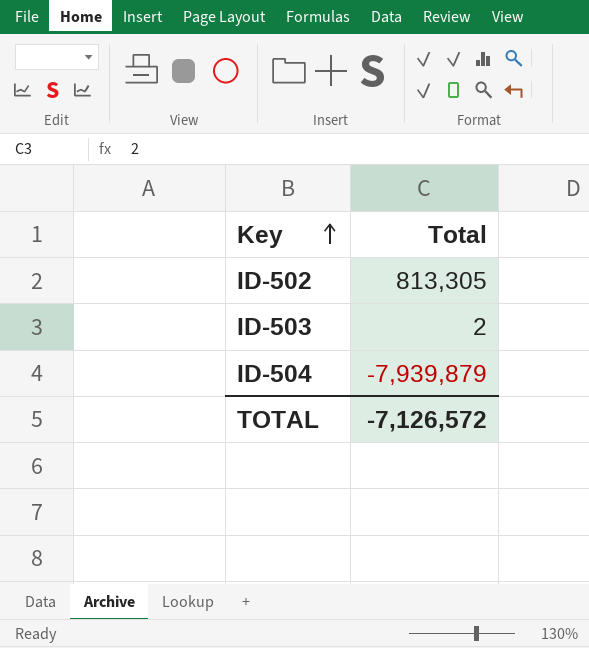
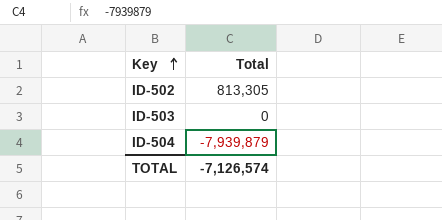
ID-503 | Total: 2 -> 0
TOTAL | Total: -7,126,572 -> -7,126,574

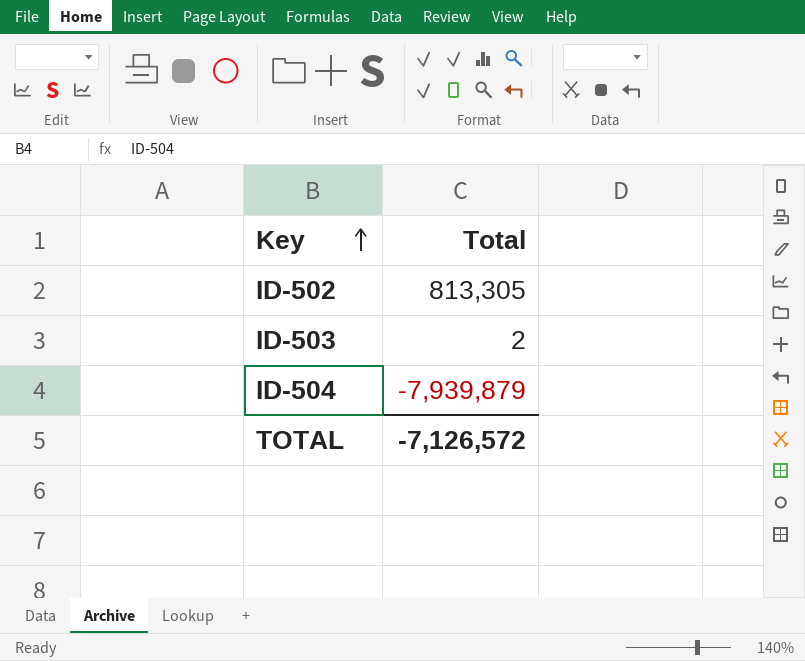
ID-503 | Total: 0 -> 2
TOTAL | Total: -7,126,574 -> -7,126,572

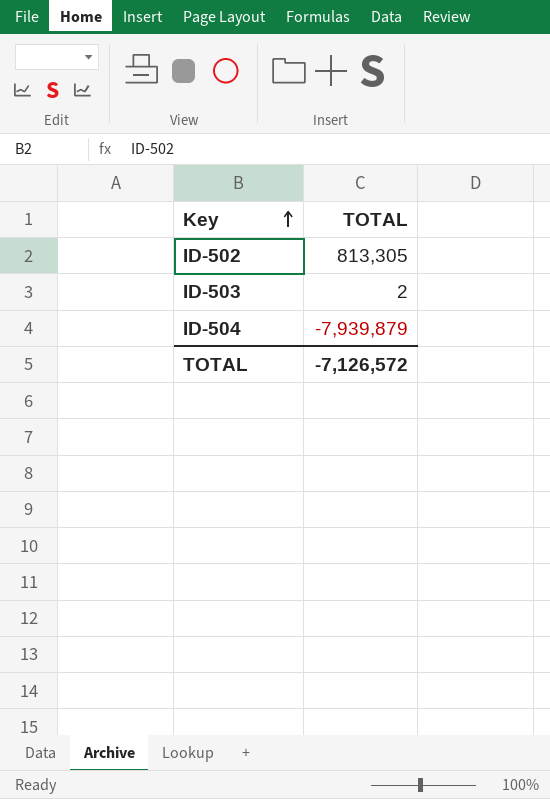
column name: Total -> TOTAL

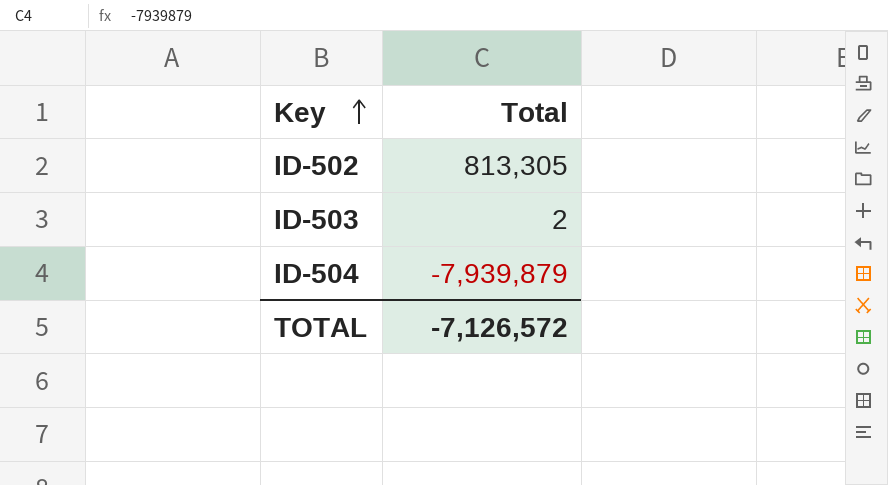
column name: TOTAL -> Total

